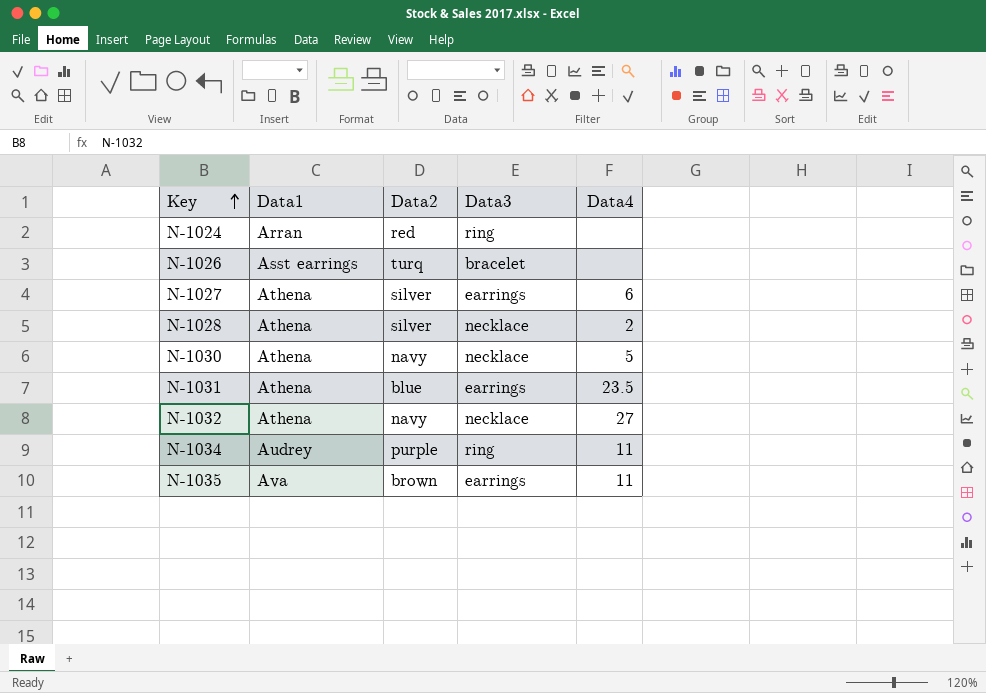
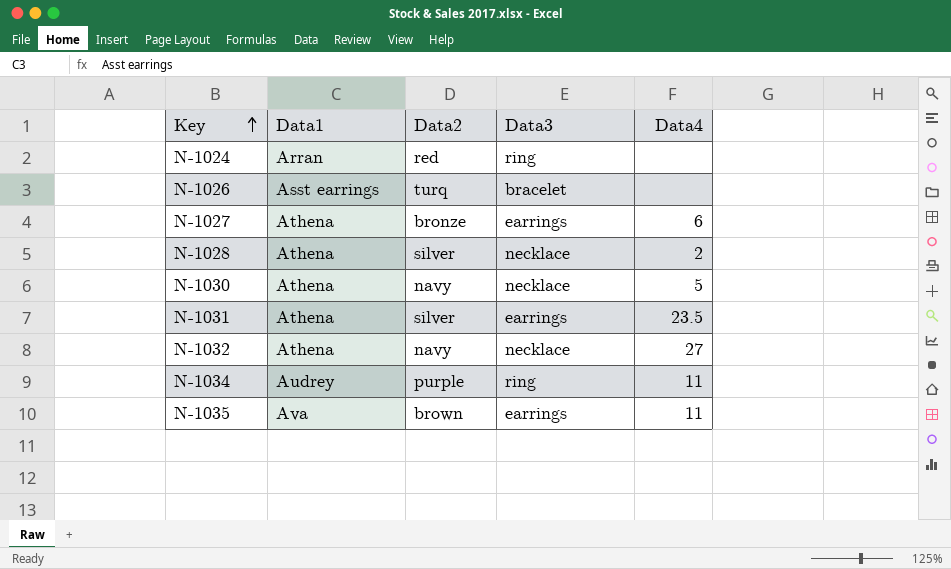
N-1027 | Data2: silver -> bronze
N-1031 | Data2: blue -> silver

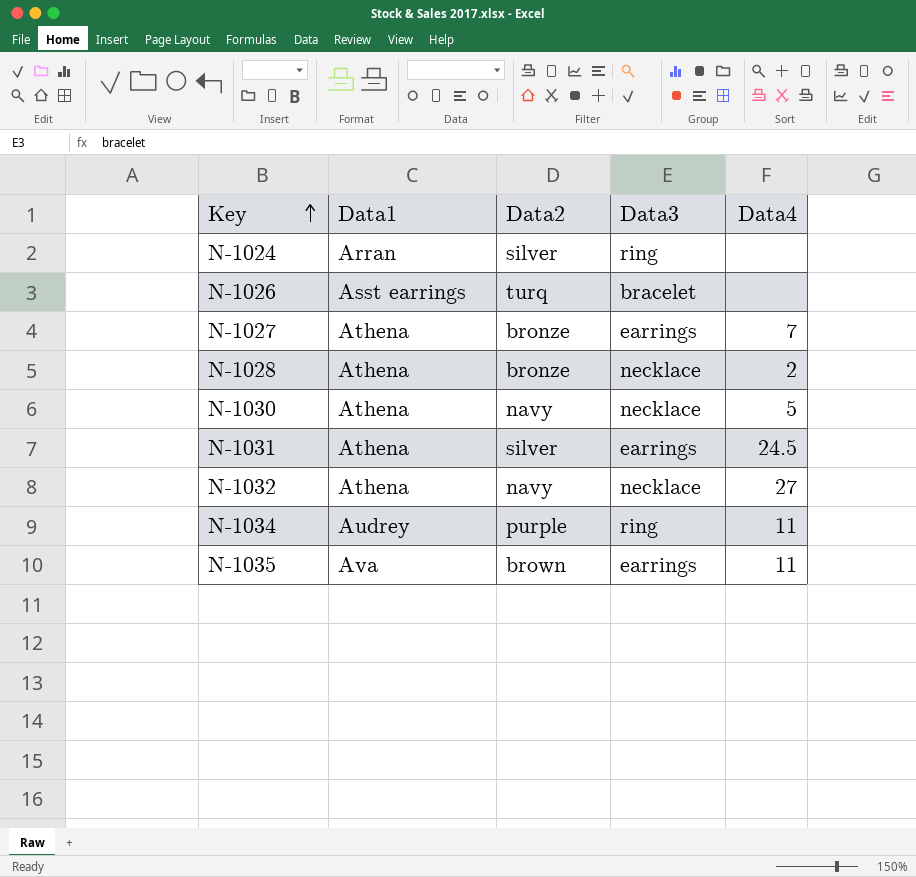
N-1024 | Data2: red -> silver
N-1027 | Data4: 6 -> 7
N-1028 | Data2: silver -> bronze
N-1031 | Data4: 23.5 -> 24.5

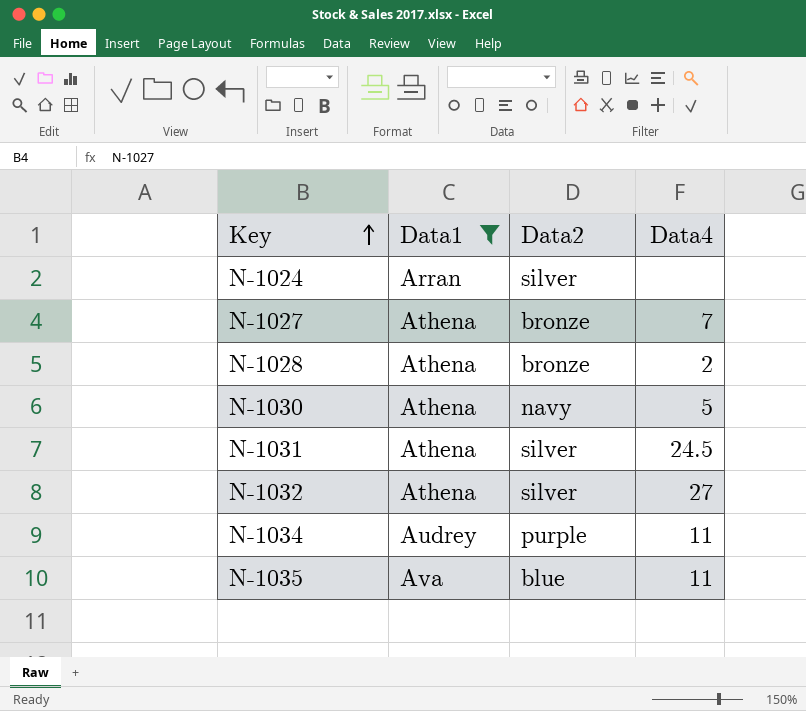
filter: none -> Data1 != Asst earrings
column Data3 | position: 4 -> none
N-1032 | Data2: navy -> silver
N-1035 | Data2: brown -> blue

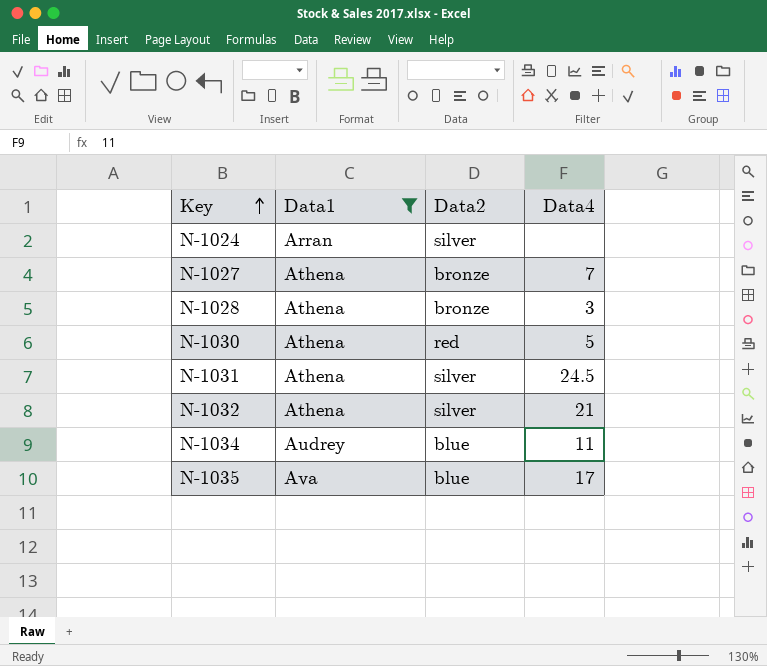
N-1028 | Data4: 2 -> 3
N-1030 | Data2: navy -> red
N-1032 | Data4: 27 -> 21
N-1034 | Data2: purple -> blue
N-1035 | Data4: 11 -> 17

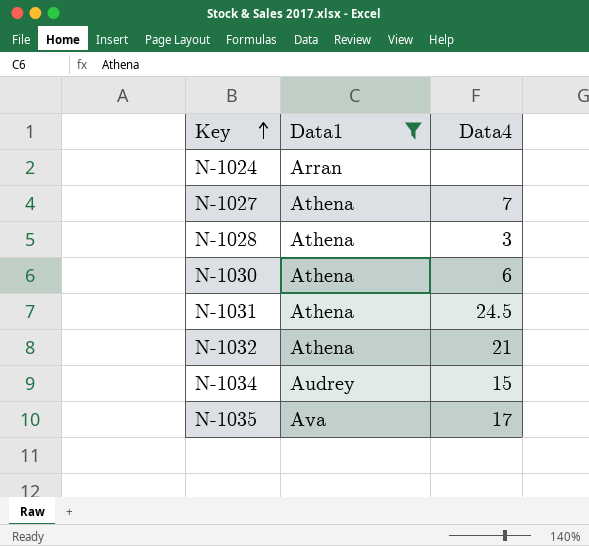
column Data2 | position: 3 -> none
N-1030 | Data4: 5 -> 6
N-1034 | Data4: 11 -> 15

